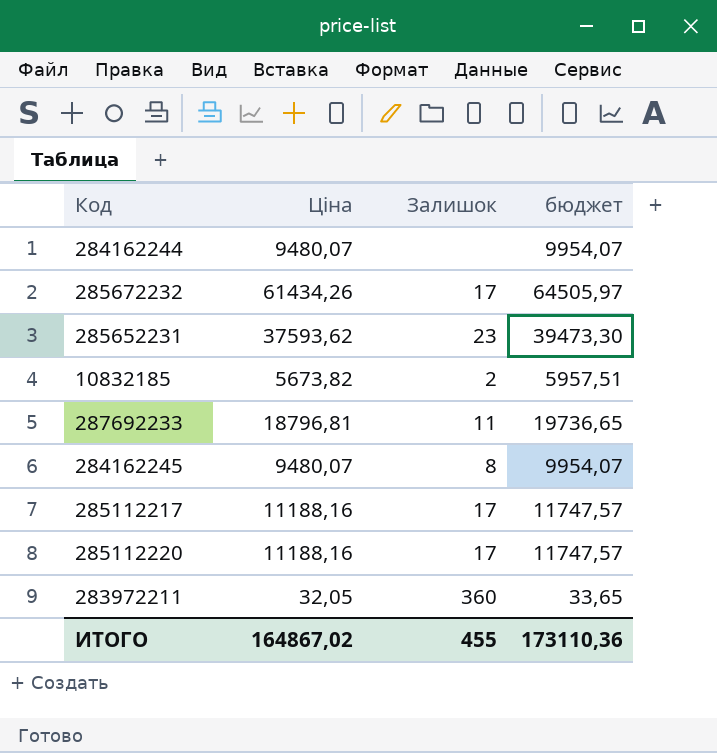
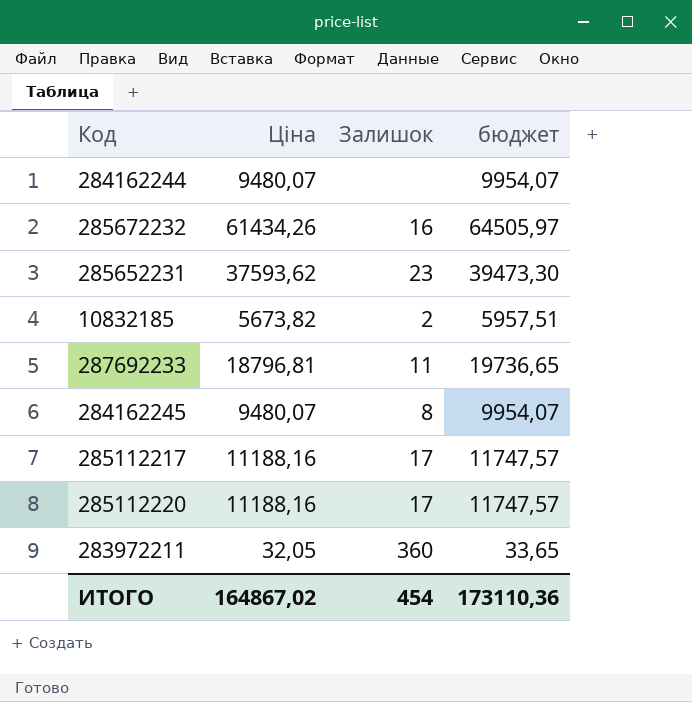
285672232 | Залишок: 17 -> 16
ИТОГО | Залишок: 455 -> 454

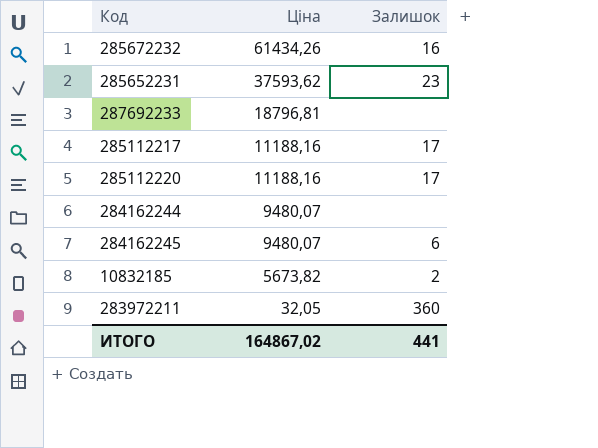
row order: none -> Ціна descending
column бюджет | formula: [Ціна] * 1,05 -> none
287692233 | Залишок: 11 -> none
284162245 | Залишок: 8 -> 6
ИТОГО | Залишок: 454 -> 441

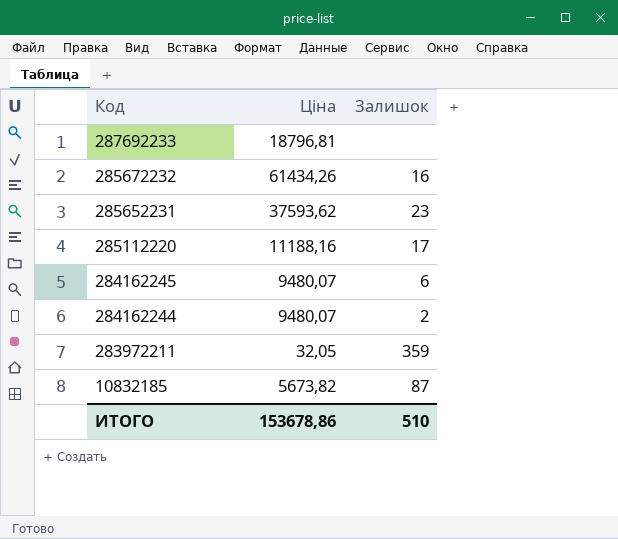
row order: Ціна descending -> Код descending
row 285112217: 11188,16 | 17 -> none
284162244 | Залишок: none -> 2
283972211 | Залишок: 360 -> 359
10832185 | Залишок: 2 -> 87
ИТОГО | Ціна: 164867,02 -> 153678,86
ИТОГО | Залишок: 441 -> 510

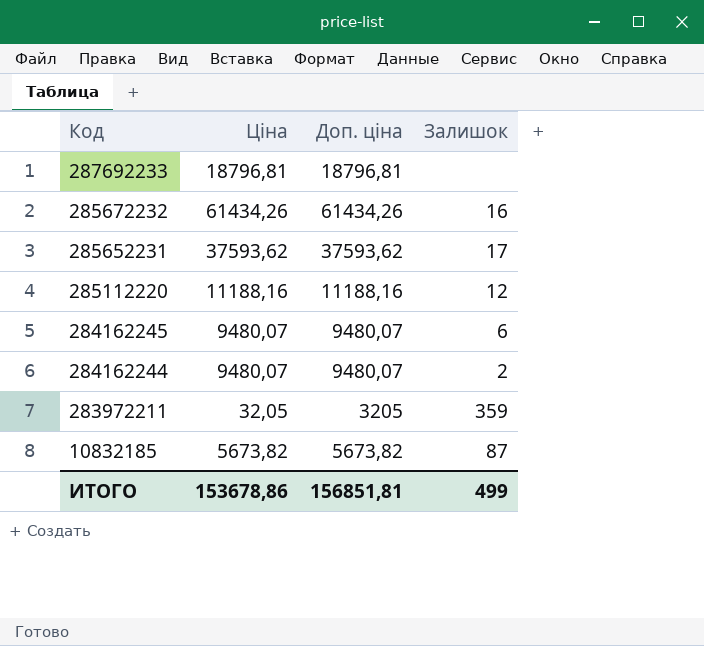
column Доп. ціна | position: none -> 3
285652231 | Залишок: 23 -> 17
285112220 | Залишок: 17 -> 12
ИТОГО | Залишок: 510 -> 499

